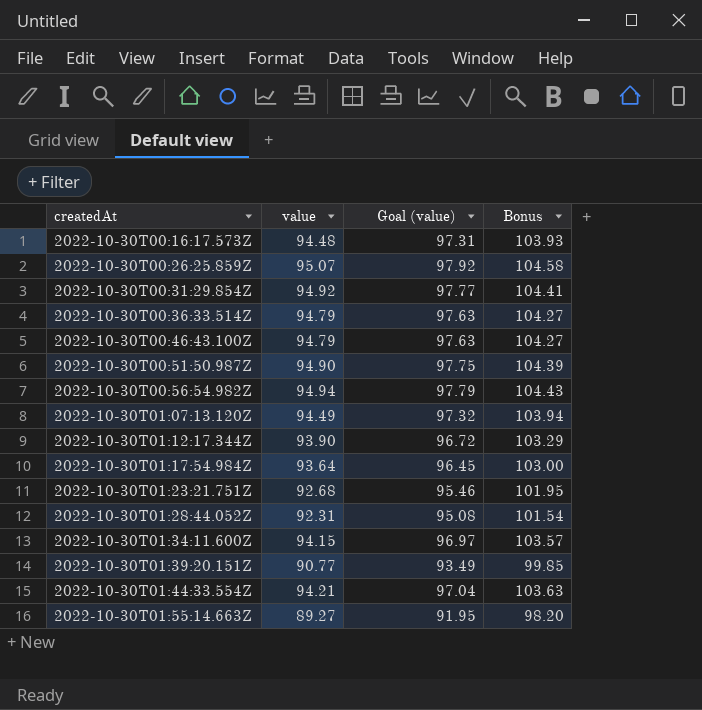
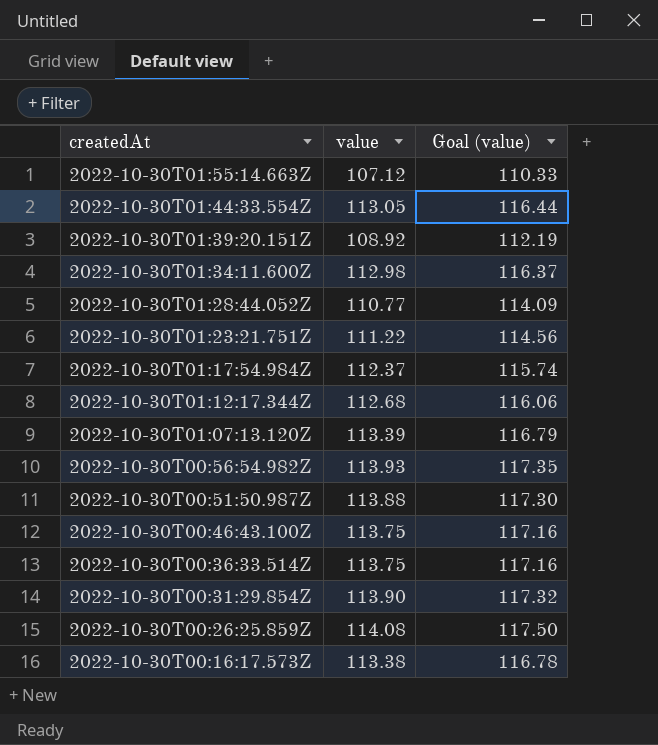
row order: createdAt ascending -> createdAt descending
column Bonus | formula: [value] * 1.1 -> none
2022-10-30T01:55:14.663Z | value: 89.27 -> 107.12
2022-10-30T01:55:14.663Z | Goal (value): 91.95 -> 110.33
2022-10-30T01:44:33.554Z | value: 94.21 -> 113.05
2022-10-30T01:44:33.554Z | Goal (value): 97.04 -> 116.44
2022-10-30T01:39:20.151Z | value: 90.77 -> 108.92
2022-10-30T01:39:20.151Z | Goal (value): 93.49 -> 112.19
2022-10-30T01:34:11.600Z | value: 94.15 -> 112.98
2022-10-30T01:34:11.600Z | Goal (value): 96.97 -> 116.37
2022-10-30T01:28:44.052Z | value: 92.31 -> 110.77
2022-10-30T01:28:44.052Z | Goal (value): 95.08 -> 114.09
2022-10-30T01:23:21.751Z | value: 92.68 -> 111.22
2022-10-30T01:23:21.751Z | Goal (value): 95.46 -> 114.56
2022-10-30T01:17:54.984Z | value: 93.64 -> 112.37
2022-10-30T01:17:54.984Z | Goal (value): 96.45 -> 115.74
2022-10-30T01:12:17.344Z | value: 93.90 -> 112.68
2022-10-30T01:12:17.344Z | Goal (value): 96.72 -> 116.06
2022-10-30T01:07:13.120Z | value: 94.49 -> 113.39
2022-10-30T01:07:13.120Z | Goal (value): 97.32 -> 116.79
2022-10-30T00:56:54.982Z | value: 94.94 -> 113.93
2022-10-30T00:56:54.982Z | Goal (value): 97.79 -> 117.35
2022-10-30T00:51:50.987Z | value: 94.90 -> 113.88
2022-10-30T00:51:50.987Z | Goal (value): 97.75 -> 117.30
2022-10-30T00:46:43.100Z | value: 94.79 -> 113.75
2022-10-30T00:46:43.100Z | Goal (value): 97.63 -> 117.16
2022-10-30T00:36:33.514Z | value: 94.79 -> 113.75
2022-10-30T00:36:33.514Z | Goal (value): 97.63 -> 117.16
2022-10-30T00:31:29.854Z | value: 94.92 -> 113.90
2022-10-30T00:31:29.854Z | Goal (value): 97.77 -> 117.32
2022-10-30T00:26:25.859Z | value: 95.07 -> 114.08
2022-10-30T00:26:25.859Z | Goal (value): 97.92 -> 117.50
2022-10-30T00:16:17.573Z | value: 94.48 -> 113.38
2022-10-30T00:16:17.573Z | Goal (value): 97.31 -> 116.78

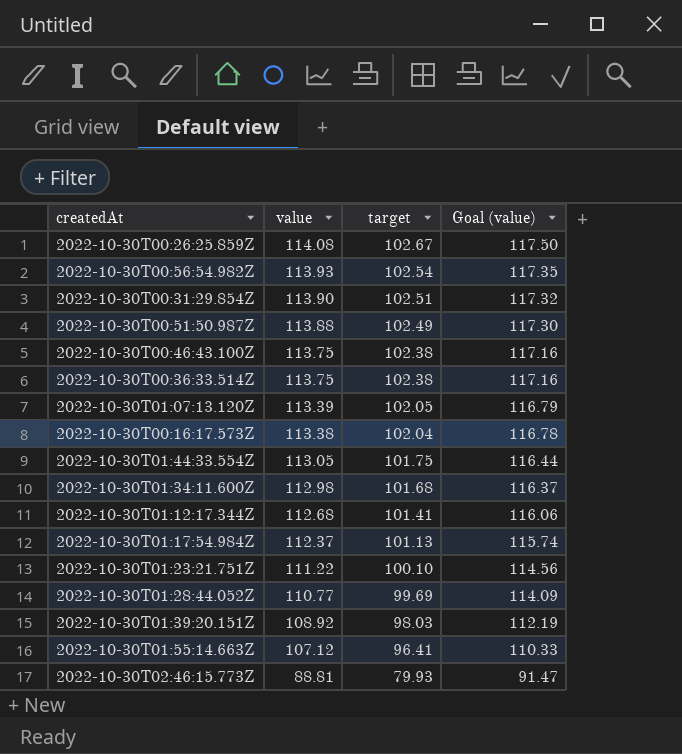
row order: createdAt descending -> value descending
column target | formula: none -> [value] * 0.9
row 2022-10-30T02:46:15.773Z: none -> 88.81 | 79.93 | 91.47

